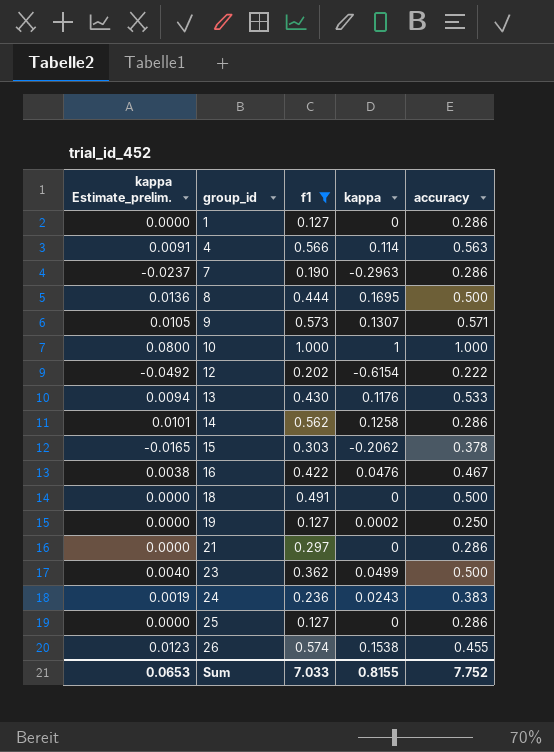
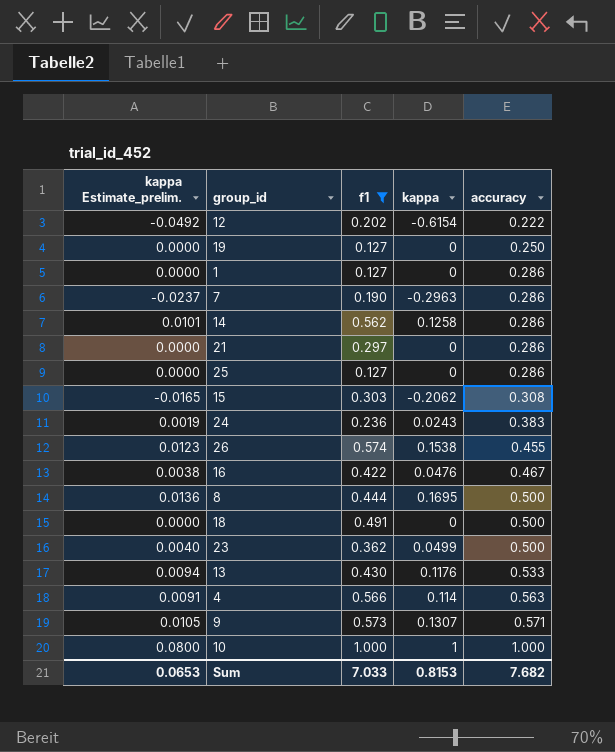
row order: group_id ascending -> accuracy ascending
19 | kappa: 0.0002 -> 0
15 | accuracy: 0.378 -> 0.308
Sum | kappa: 0.8155 -> 0.8153
Sum | accuracy: 7.752 -> 7.682

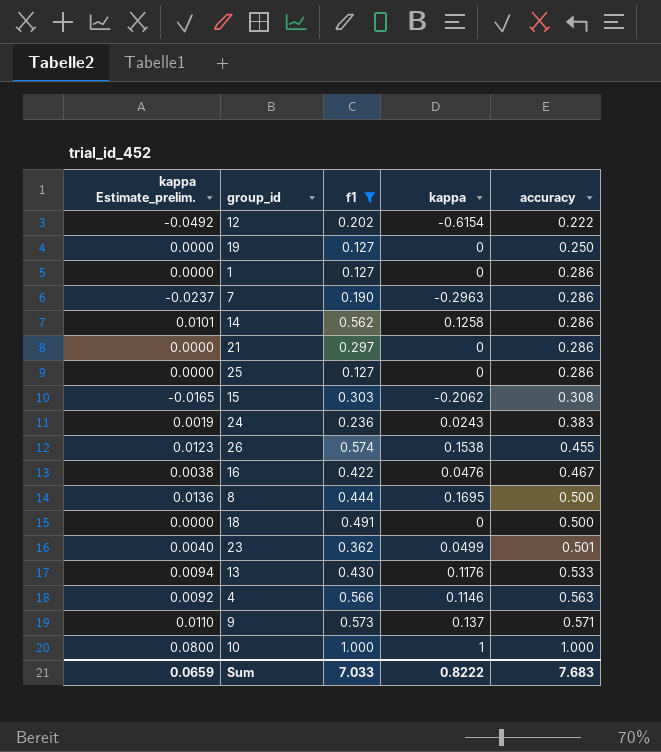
23 | accuracy: 0.500 -> 0.501
4 | kappa Estimate_prelim.: 0.0091 -> 0.0092
4 | kappa: 0.114 -> 0.1146
9 | kappa Estimate_prelim.: 0.0105 -> 0.0110
9 | kappa: 0.1307 -> 0.137
Sum | kappa Estimate_prelim.: 0.0653 -> 0.0659
Sum | kappa: 0.8153 -> 0.8222
Sum | accuracy: 7.682 -> 7.683

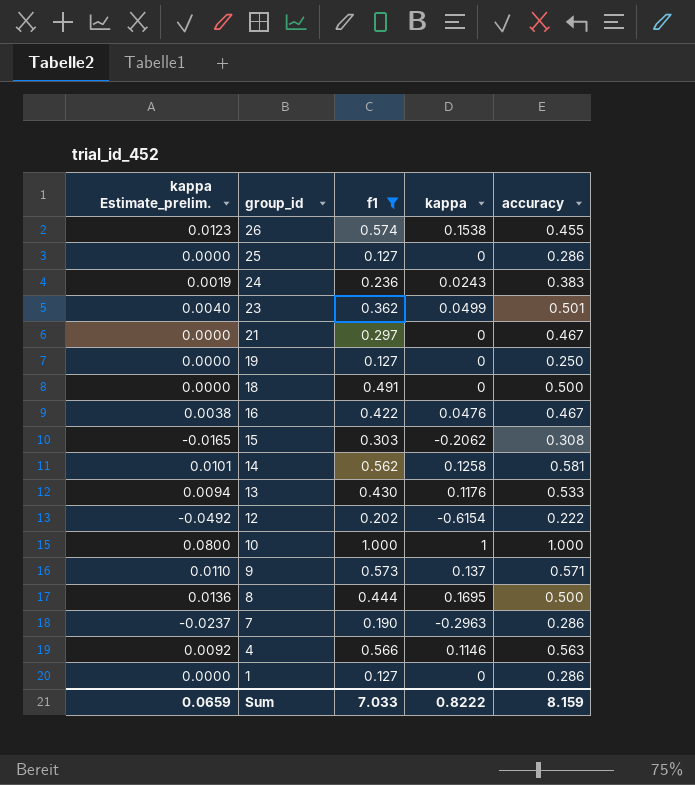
row order: accuracy ascending -> group_id descending
21 | accuracy: 0.286 -> 0.467
14 | accuracy: 0.286 -> 0.581
Sum | accuracy: 7.683 -> 8.159

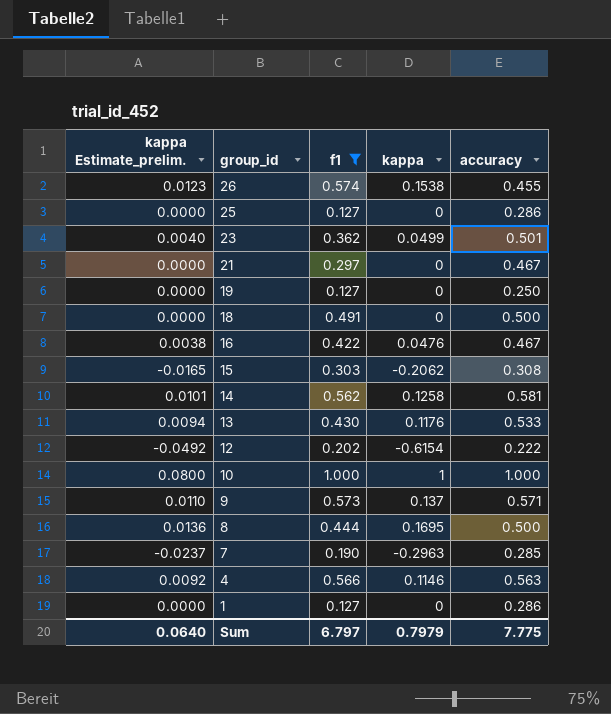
row 24: 0.0019 | 0.236 | 0.0243 | 0.383 -> none
7 | accuracy: 0.286 -> 0.285
Sum | kappa Estimate_prelim.: 0.0659 -> 0.0640
Sum | f1: 7.033 -> 6.797
Sum | kappa: 0.8222 -> 0.7979
Sum | accuracy: 8.159 -> 7.775

